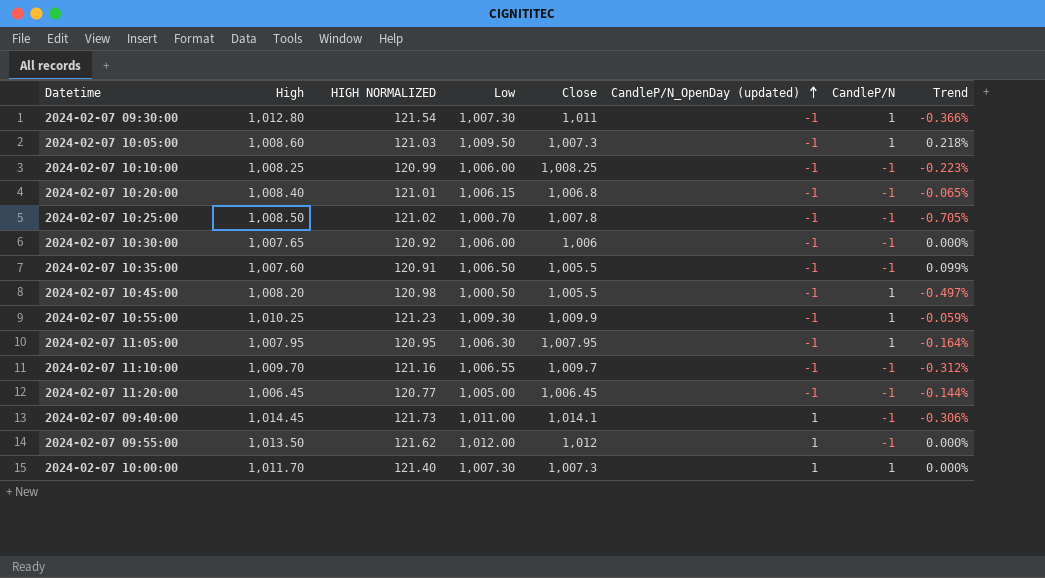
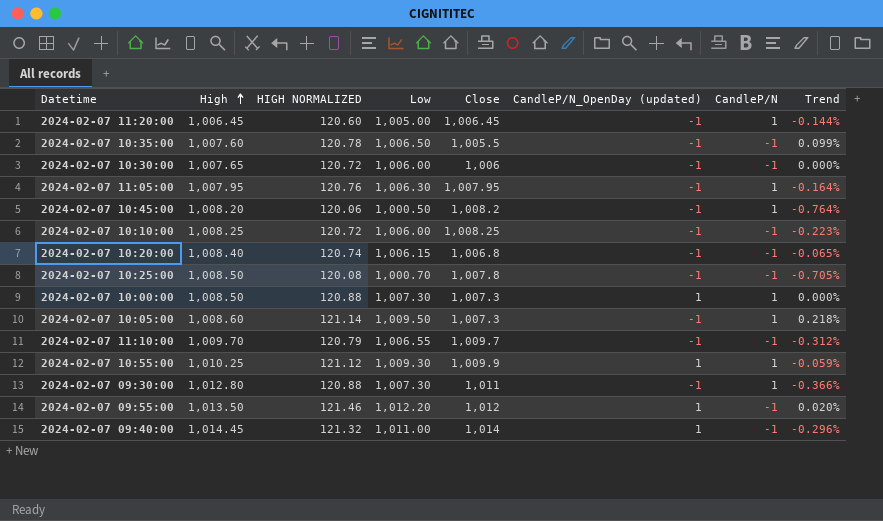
row order: CandleP/N_OpenDay (updated) ascending -> High ascending
column HIGH NORMALIZED | formula: [High] * 0.12 -> [Low] * 0.12
2024-02-07 11:20:00 | CandleP/N: -1 -> 1
2024-02-07 10:45:00 | Close: 1,005.5 -> 1,008.2
2024-02-07 10:45:00 | Trend: -0.497% -> -0.764%
2024-02-07 10:00:00 | High: 1,011.70 -> 1,008.50
2024-02-07 10:55:00 | CandleP/N_OpenDay (updated): -1 -> 1
2024-02-07 09:55:00 | Low: 1,012.00 -> 1,012.20
2024-02-07 09:55:00 | Trend: 0.000% -> 0.020%
2024-02-07 09:40:00 | Close: 1,014.1 -> 1,014
2024-02-07 09:40:00 | Trend: -0.306% -> -0.296%

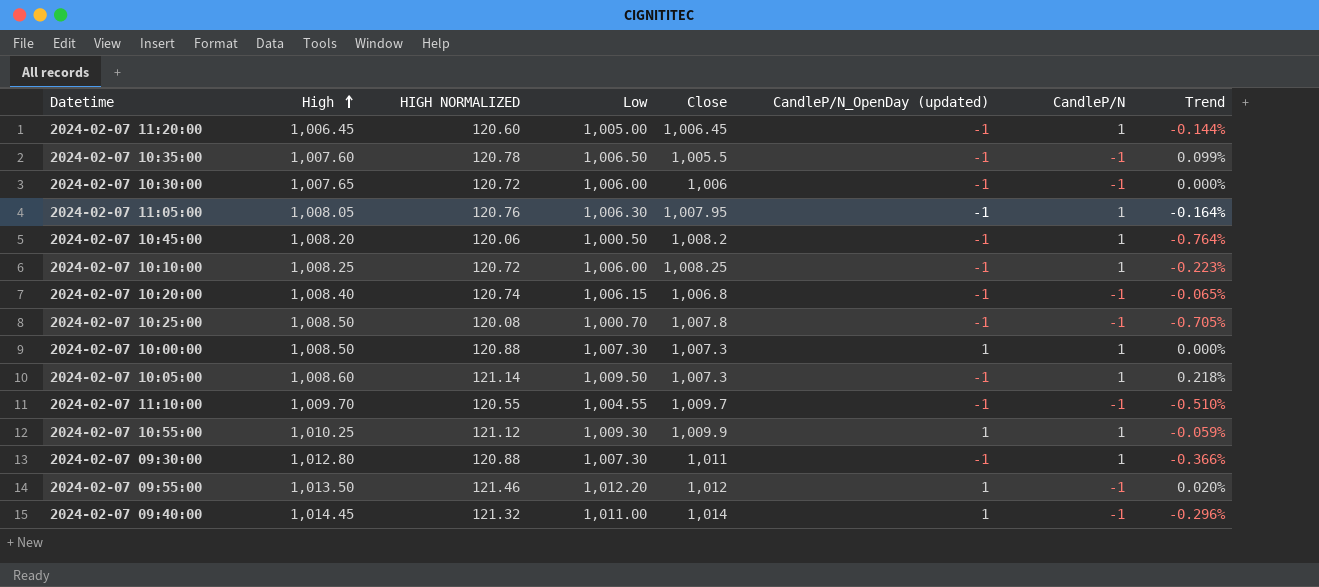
2024-02-07 11:05:00 | High: 1,007.95 -> 1,008.05
2024-02-07 10:10:00 | CandleP/N: -1 -> 1
2024-02-07 11:10:00 | HIGH NORMALIZED: 120.79 -> 120.55
2024-02-07 11:10:00 | Low: 1,006.55 -> 1,004.55
2024-02-07 11:10:00 | Trend: -0.312% -> -0.510%

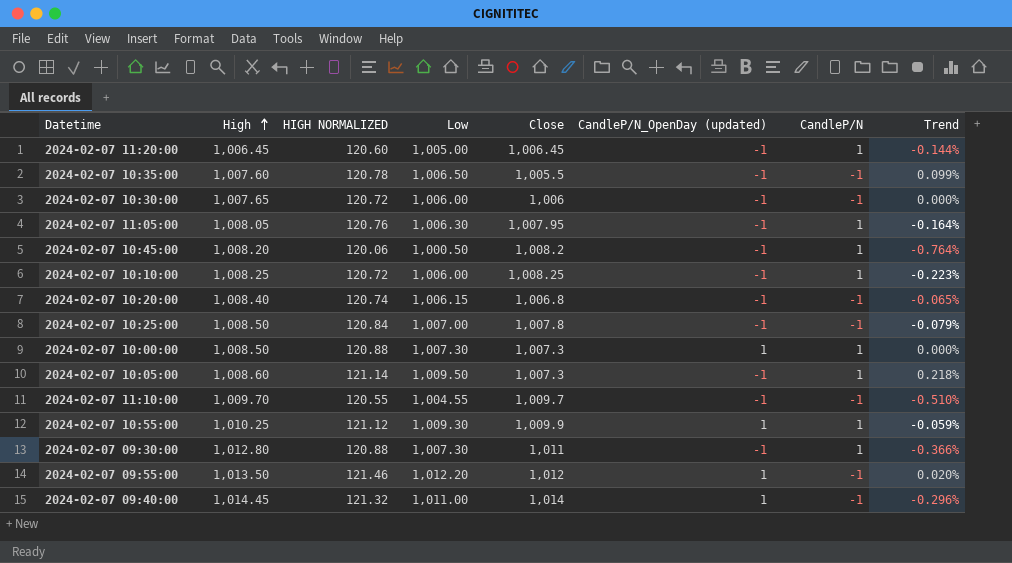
2024-02-07 10:25:00 | HIGH NORMALIZED: 120.08 -> 120.84
2024-02-07 10:25:00 | Low: 1,000.70 -> 1,007.00
2024-02-07 10:25:00 | Trend: -0.705% -> -0.079%

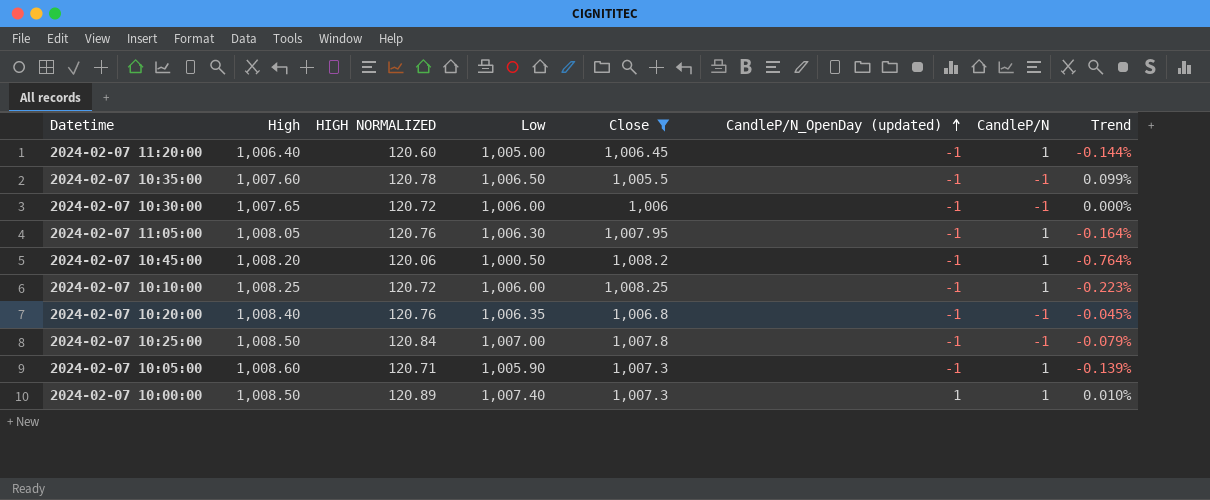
filter: none -> Close <= 1,008.25
row order: High ascending -> CandleP/N_OpenDay (updated) ascending
2024-02-07 11:20:00 | High: 1,006.45 -> 1,006.40
2024-02-07 10:20:00 | HIGH NORMALIZED: 120.74 -> 120.76
2024-02-07 10:20:00 | Low: 1,006.15 -> 1,006.35
2024-02-07 10:20:00 | Trend: -0.065% -> -0.045%
2024-02-07 10:05:00 | HIGH NORMALIZED: 121.14 -> 120.71
2024-02-07 10:05:00 | Low: 1,009.50 -> 1,005.90
2024-02-07 10:05:00 | Trend: 0.218% -> -0.139%
2024-02-07 10:00:00 | HIGH NORMALIZED: 120.88 -> 120.89
2024-02-07 10:00:00 | Low: 1,007.30 -> 1,007.40
2024-02-07 10:00:00 | Trend: 0.000% -> 0.010%

